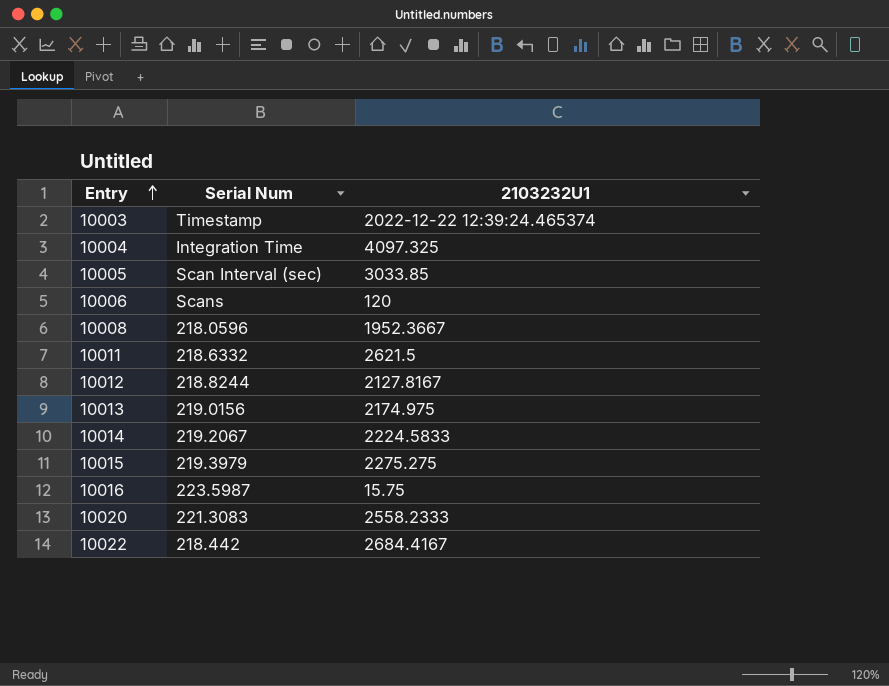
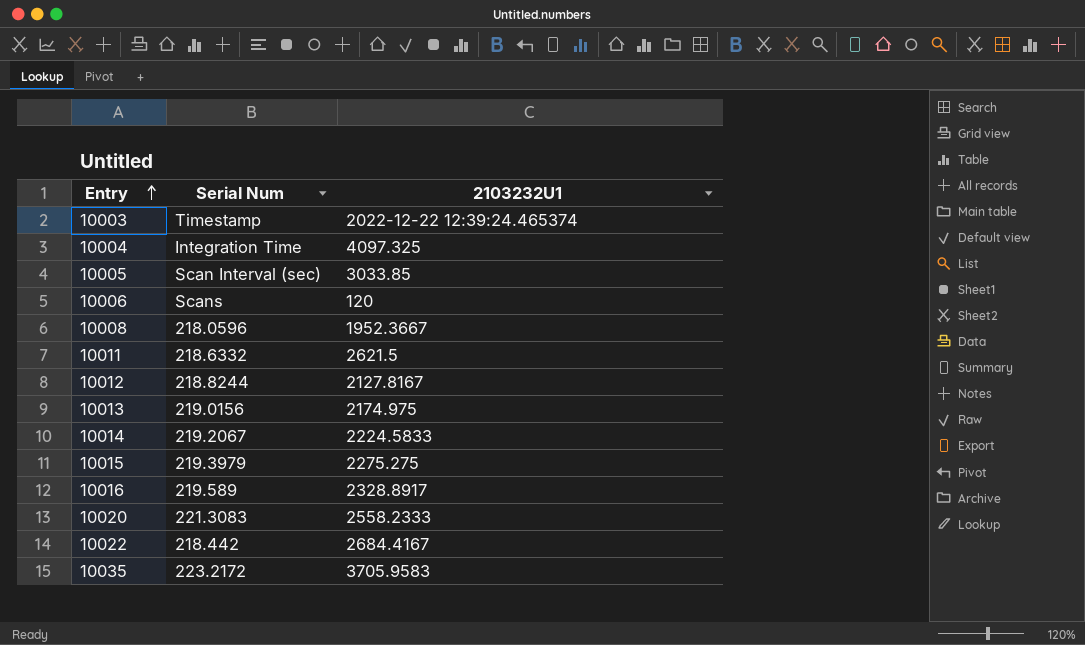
10016 | Serial Num: 223.5987 -> 219.589
10016 | 2103232U1: 15.75 -> 2328.8917
row 10035: none -> 223.2172 | 3705.9583

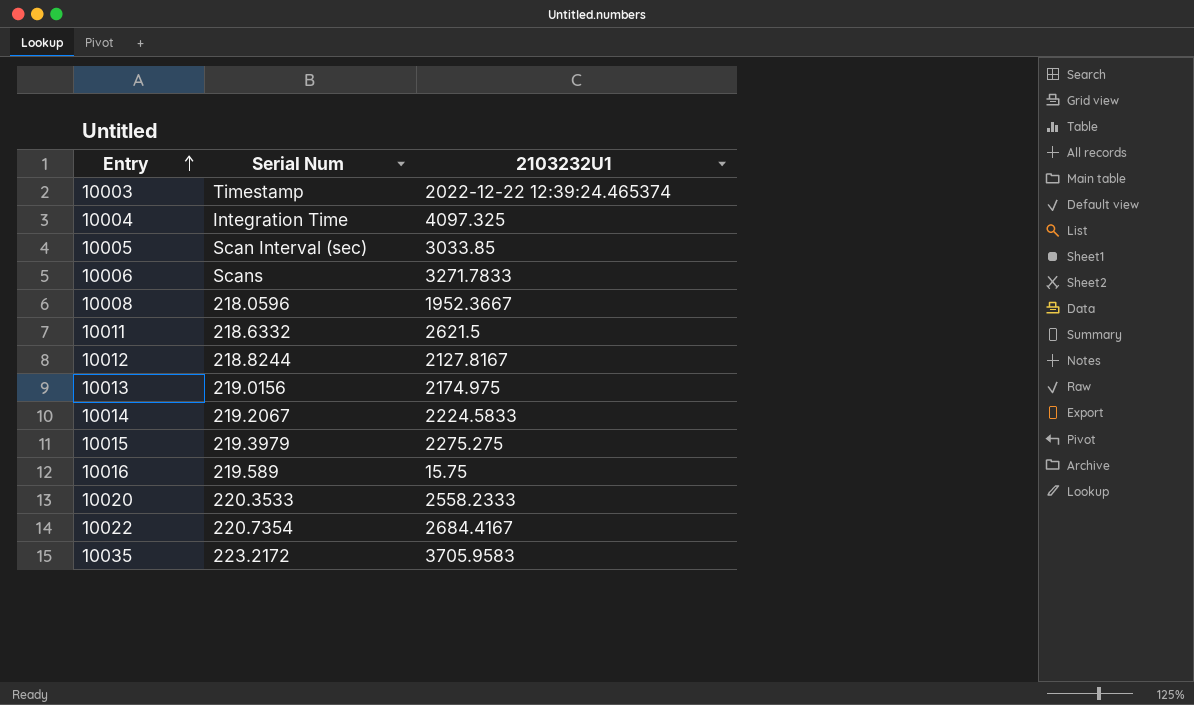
10006 | 2103232U1: 120 -> 3271.7833
10016 | 2103232U1: 2328.8917 -> 15.75
10020 | Serial Num: 221.3083 -> 220.3533
10022 | Serial Num: 218.442 -> 220.7354

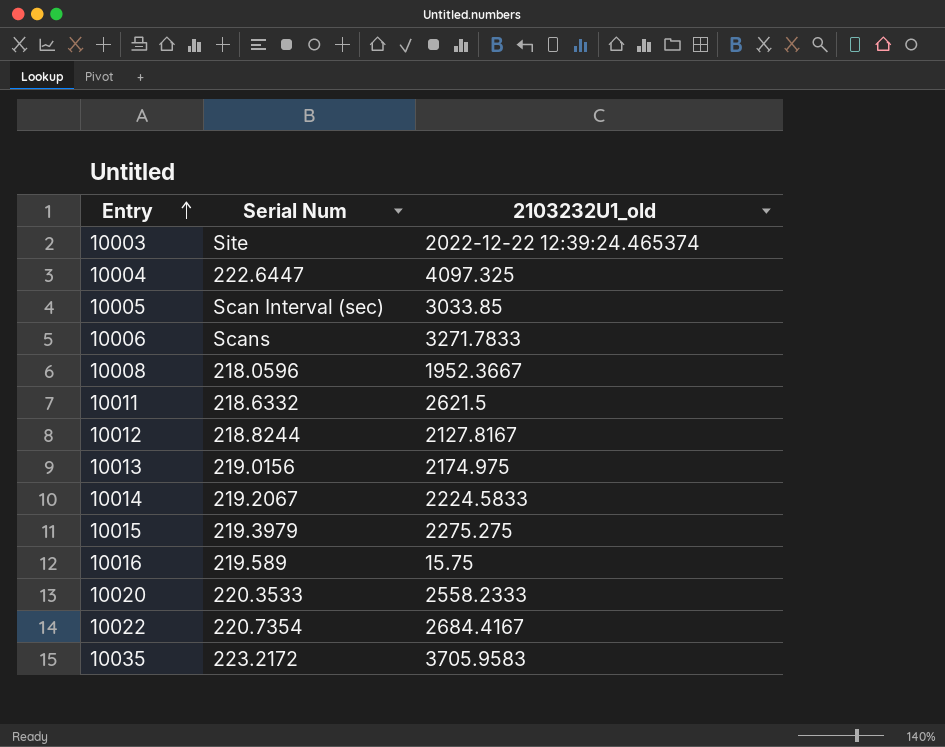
column name: 2103232U1 -> 2103232U1_old
10003 | Serial Num: Timestamp -> Site
10004 | Serial Num: Integration Time -> 222.6447

